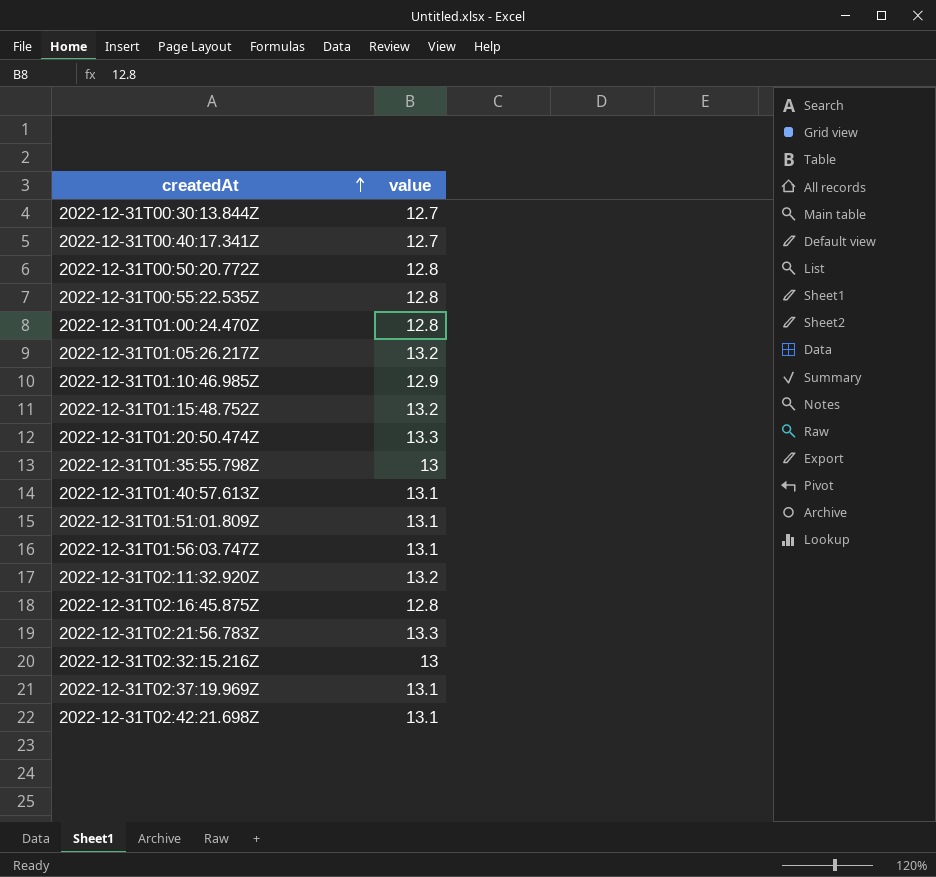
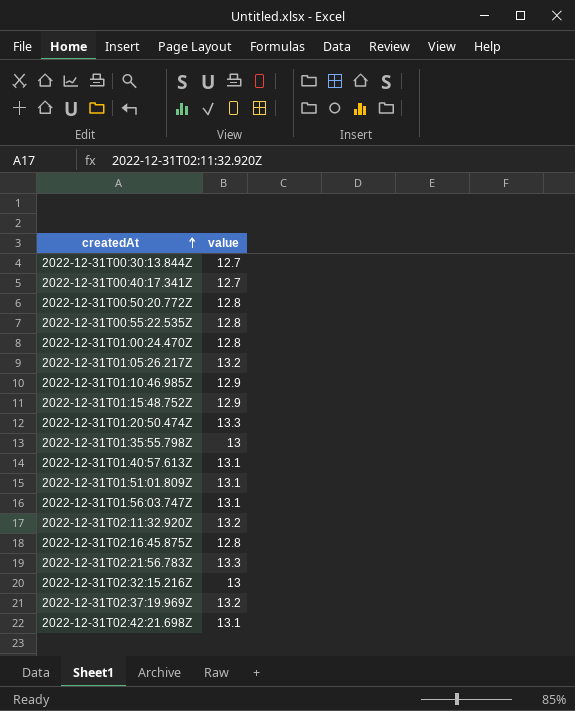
2022-12-31T01:15:48.752Z | value: 13.2 -> 12.9
2022-12-31T02:37:19.969Z | value: 13.1 -> 13.2

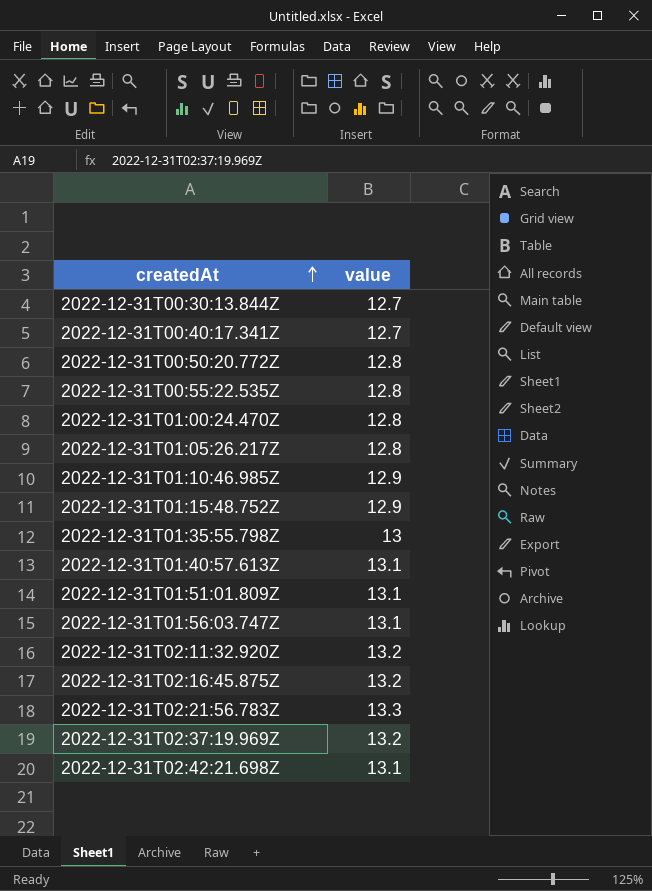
row 2022-12-31T01:20:50.474Z: 13.3 -> none
row 2022-12-31T02:32:15.216Z: 13 -> none
2022-12-31T01:05:26.217Z | value: 13.2 -> 12.8
2022-12-31T02:16:45.875Z | value: 12.8 -> 13.2

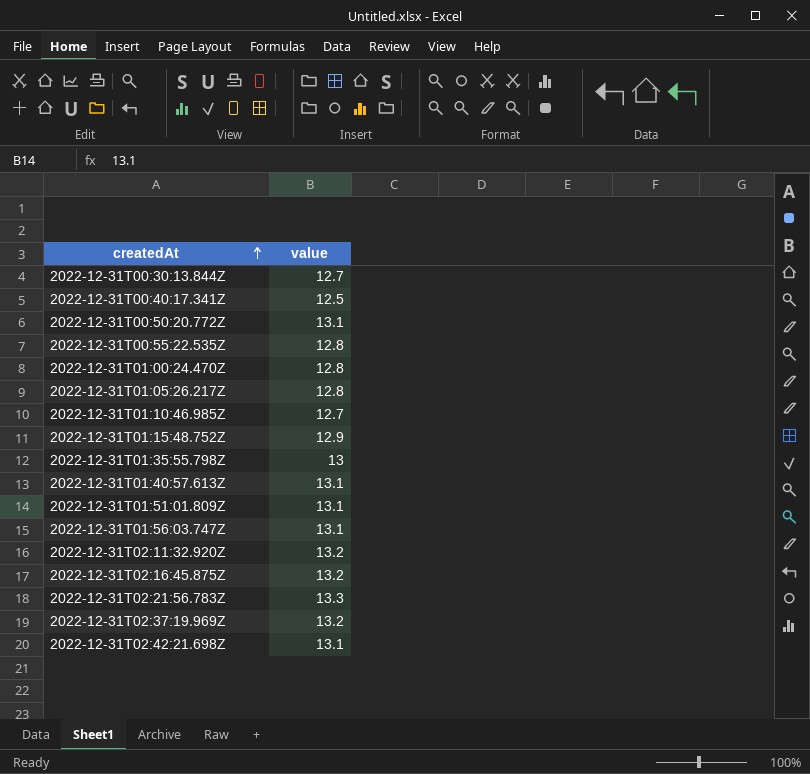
2022-12-31T00:40:17.341Z | value: 12.7 -> 12.5
2022-12-31T00:50:20.772Z | value: 12.8 -> 13.1
2022-12-31T01:10:46.985Z | value: 12.9 -> 12.7

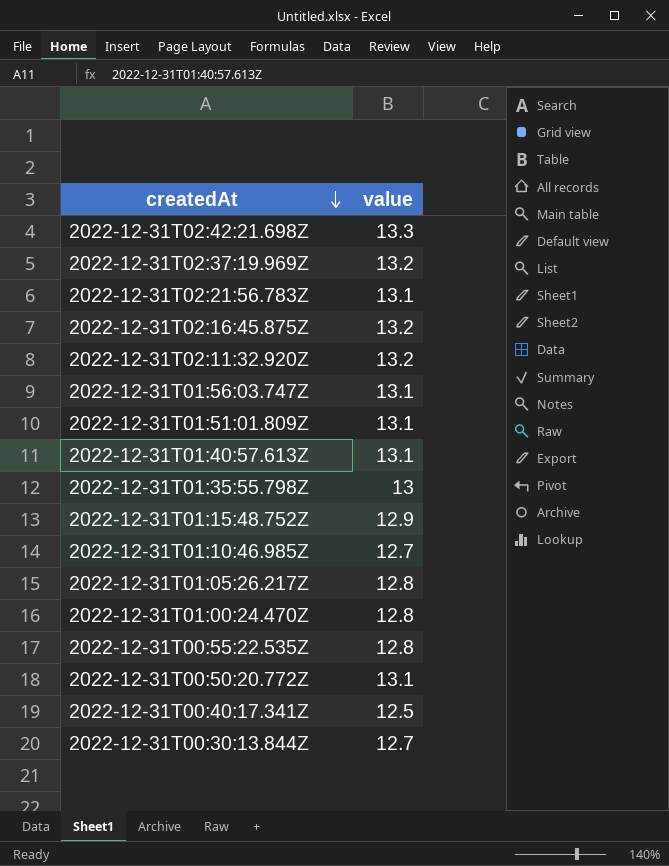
row order: createdAt ascending -> createdAt descending
2022-12-31T02:42:21.698Z | value: 13.1 -> 13.3
2022-12-31T02:21:56.783Z | value: 13.3 -> 13.1

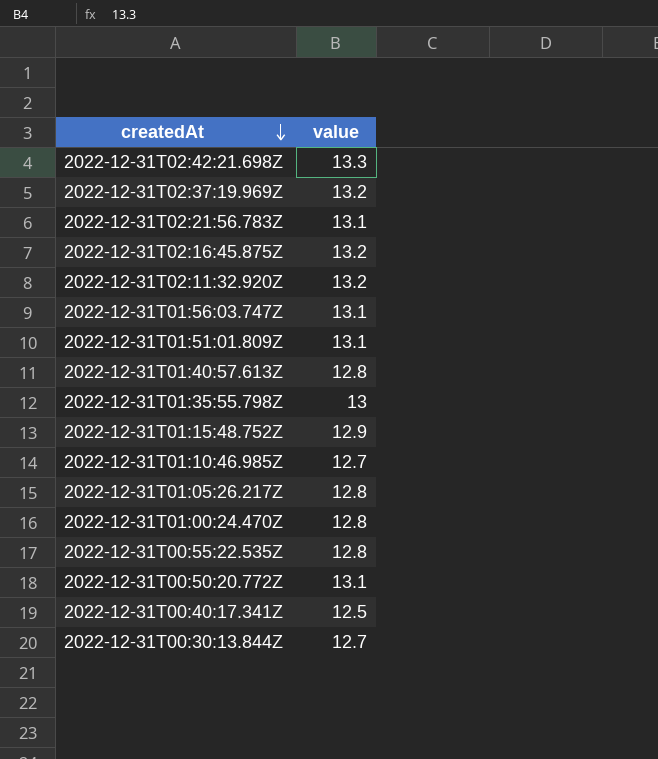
2022-12-31T01:40:57.613Z | value: 13.1 -> 12.8

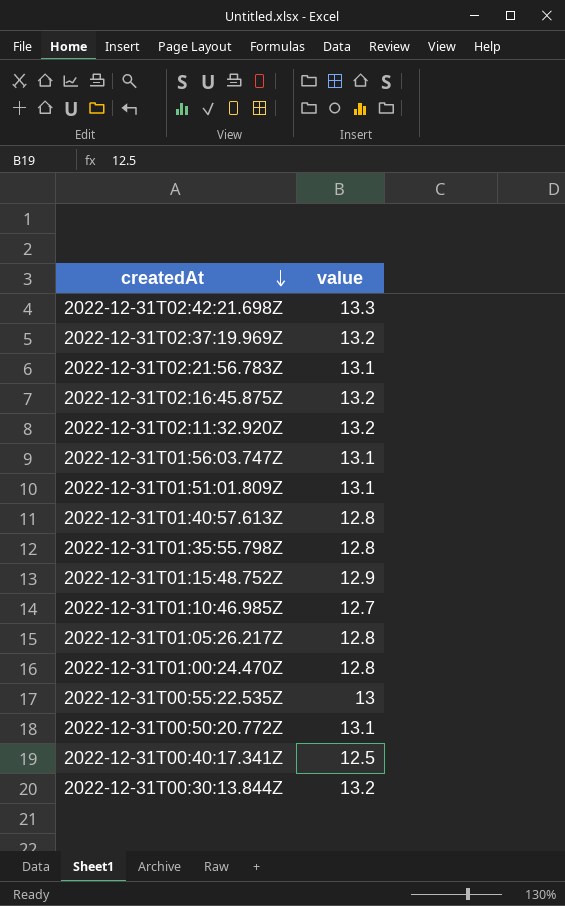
2022-12-31T01:35:55.798Z | value: 13 -> 12.8
2022-12-31T00:55:22.535Z | value: 12.8 -> 13
2022-12-31T00:30:13.844Z | value: 12.7 -> 13.2

